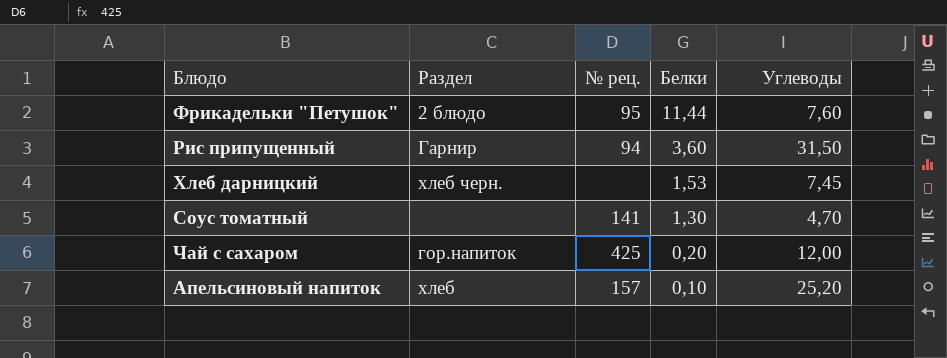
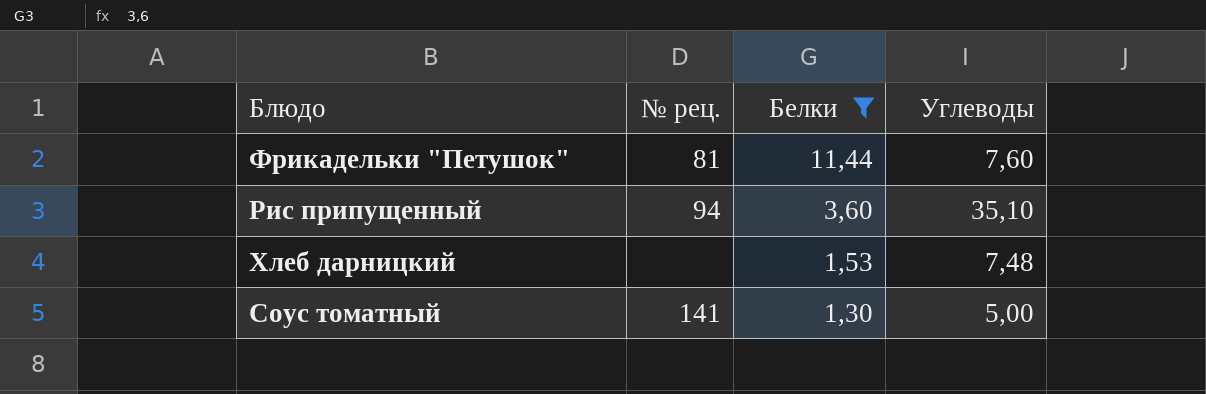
filter: none -> Белки >= 1,30
column Раздел | position: 2 -> none
Фрикадельки "Петушок" | № рец.: 95 -> 81
Рис припущенный | Углеводы: 31,50 -> 35,10
Хлеб дарницкий | Углеводы: 7,45 -> 7,48
Соус томатный | Углеводы: 4,70 -> 5,00

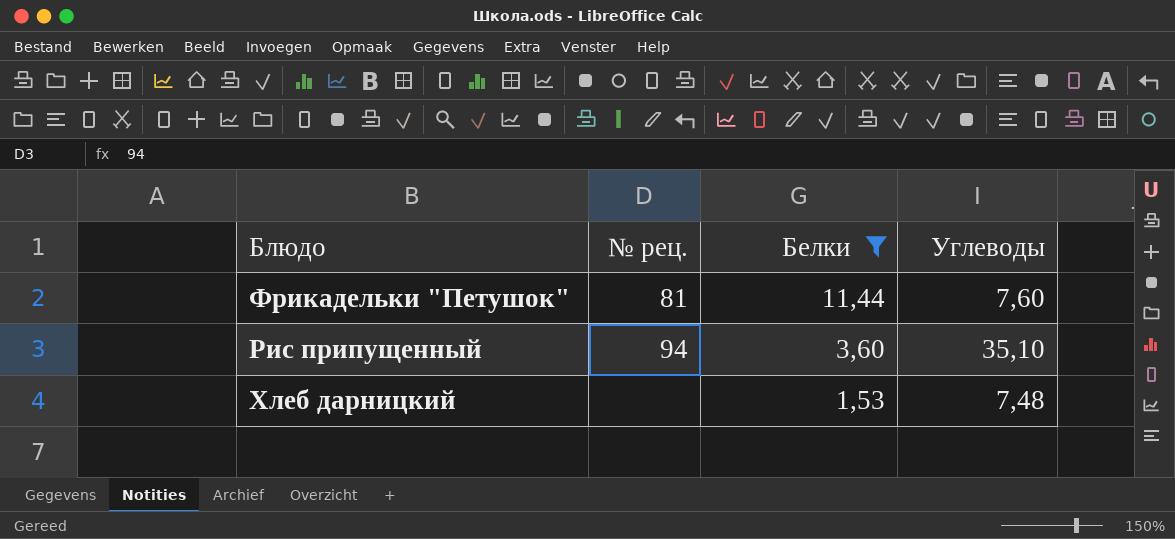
row Соус томатный: 141 | 1,30 | 5,00 -> none

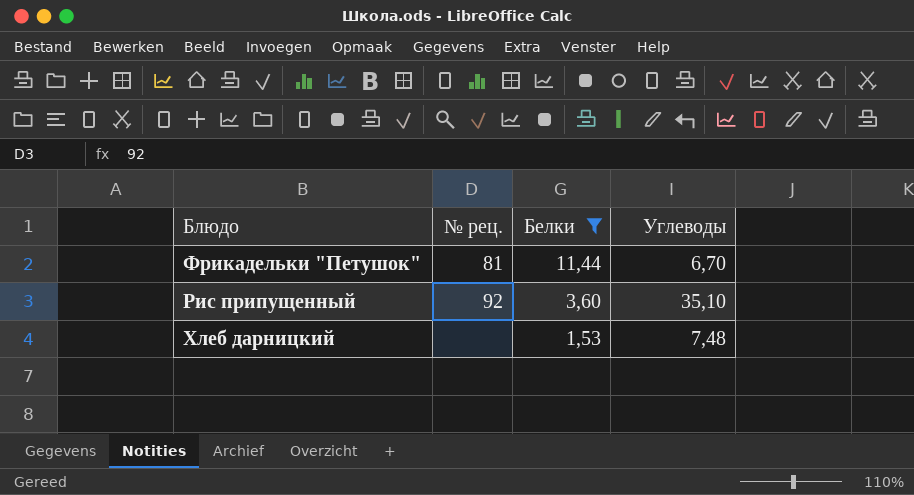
Фрикадельки "Петушок" | Углеводы: 7,60 -> 6,70
Рис припущенный | № рец.: 94 -> 92

